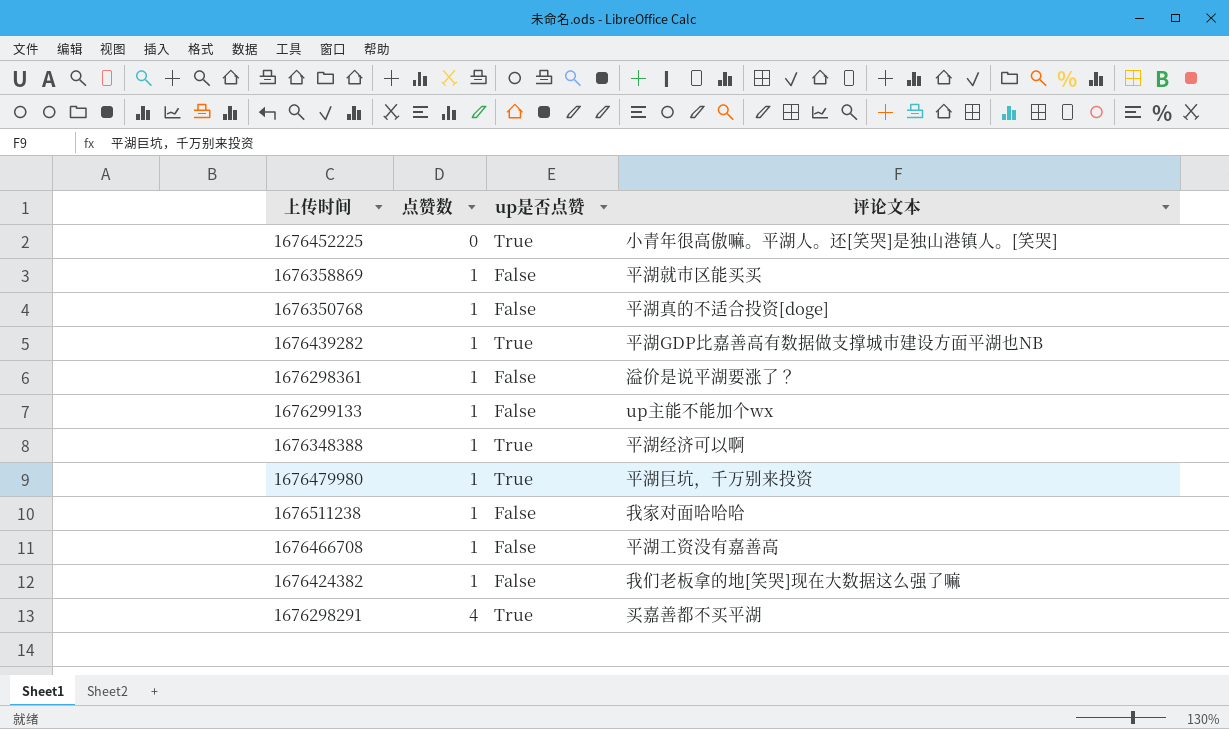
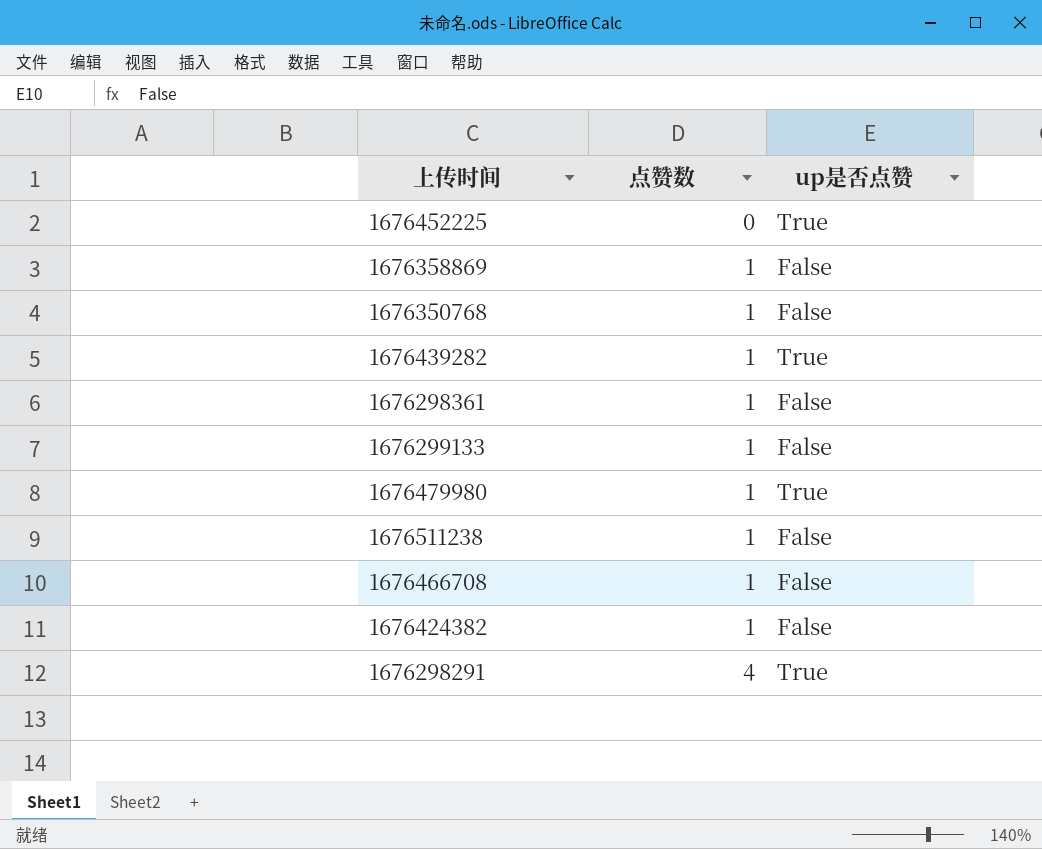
column 评论文本 | position: 4 -> none
row 1676348388: 1 | True | 平湖经济可以啊 -> none

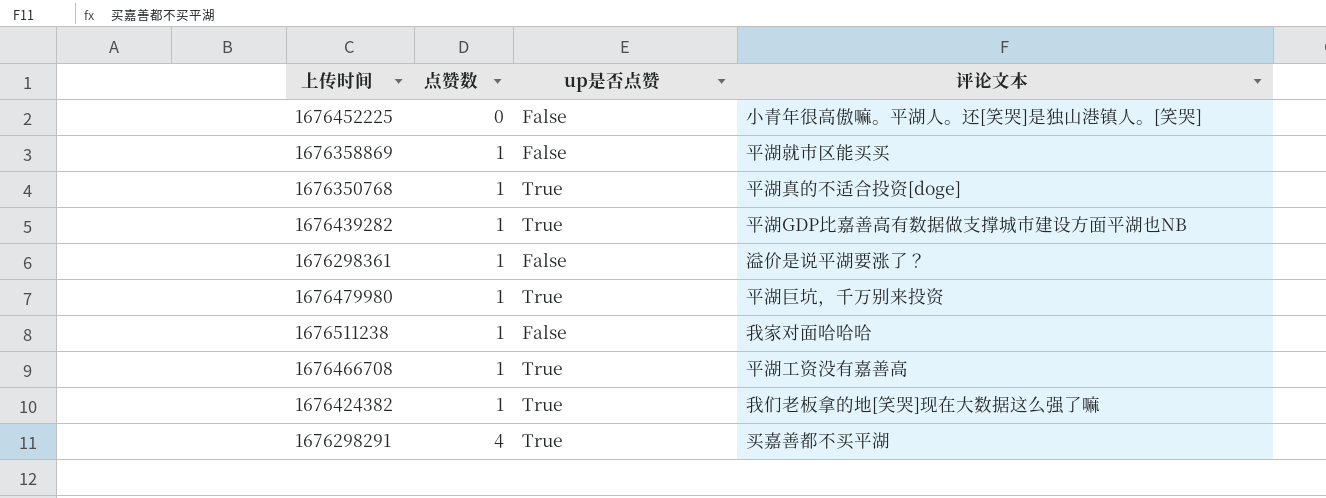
column 评论文本 | position: none -> 4
row 1676299133: 1 | False -> none
1676452225 | up是否点赞: True -> False
1676350768 | up是否点赞: False -> True
1676466708 | up是否点赞: False -> True
1676424382 | up是否点赞: False -> True

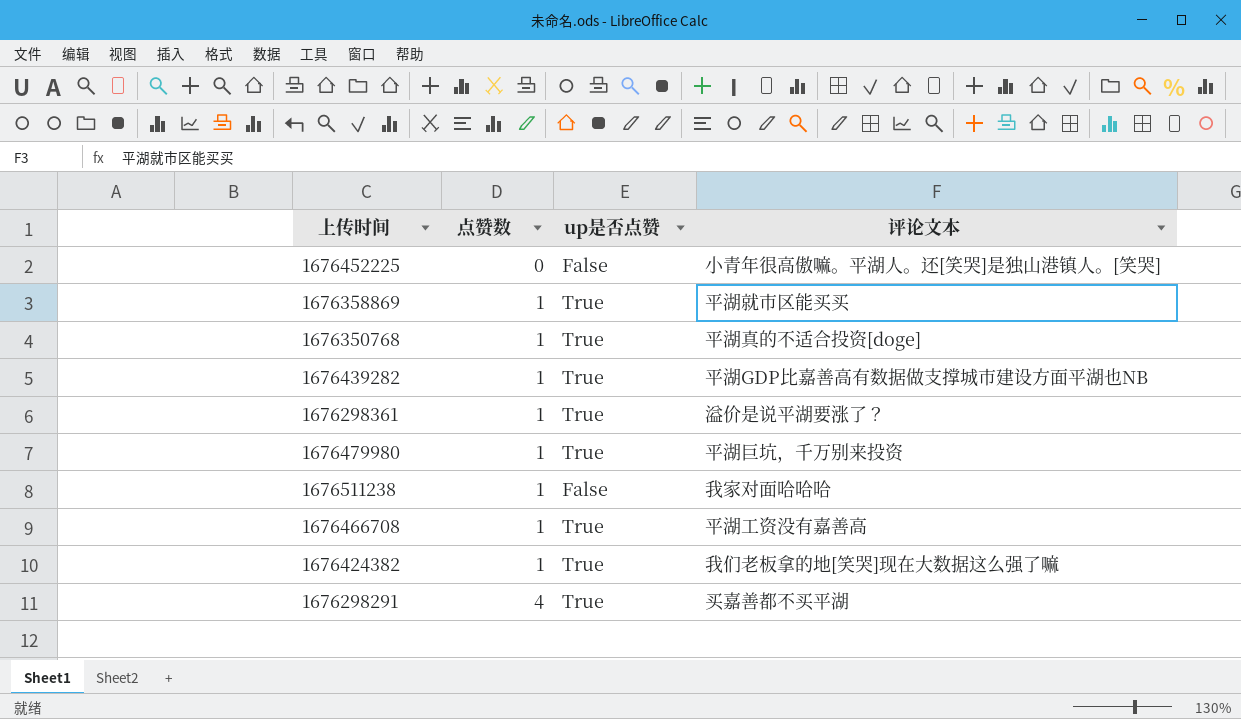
1676358869 | up是否点赞: False -> True
1676298361 | up是否点赞: False -> True

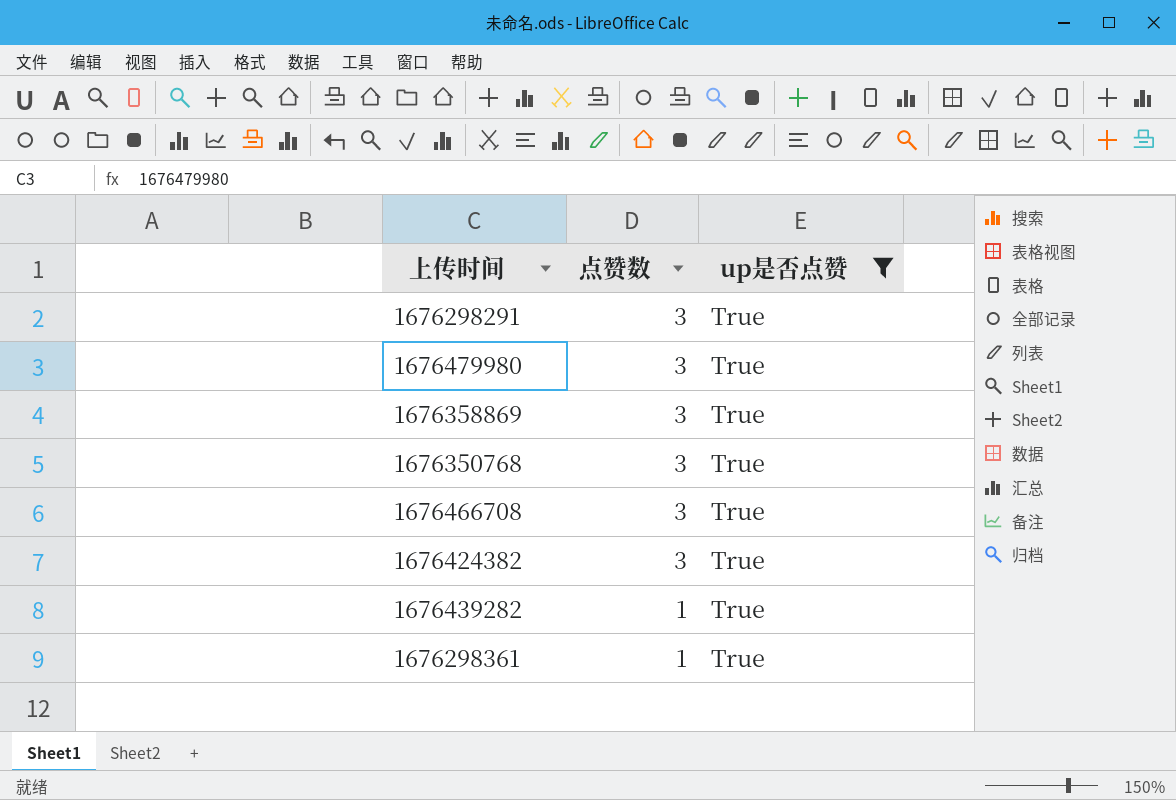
filter: none -> up是否点赞 = True
row order: 点赞数 ascending -> 点赞数 descending
column 评论文本 | position: 4 -> none
1676298291 | 点赞数: 4 -> 3
1676479980 | 点赞数: 1 -> 3
1676358869 | 点赞数: 1 -> 3
1676350768 | 点赞数: 1 -> 3
1676466708 | 点赞数: 1 -> 3
1676424382 | 点赞数: 1 -> 3

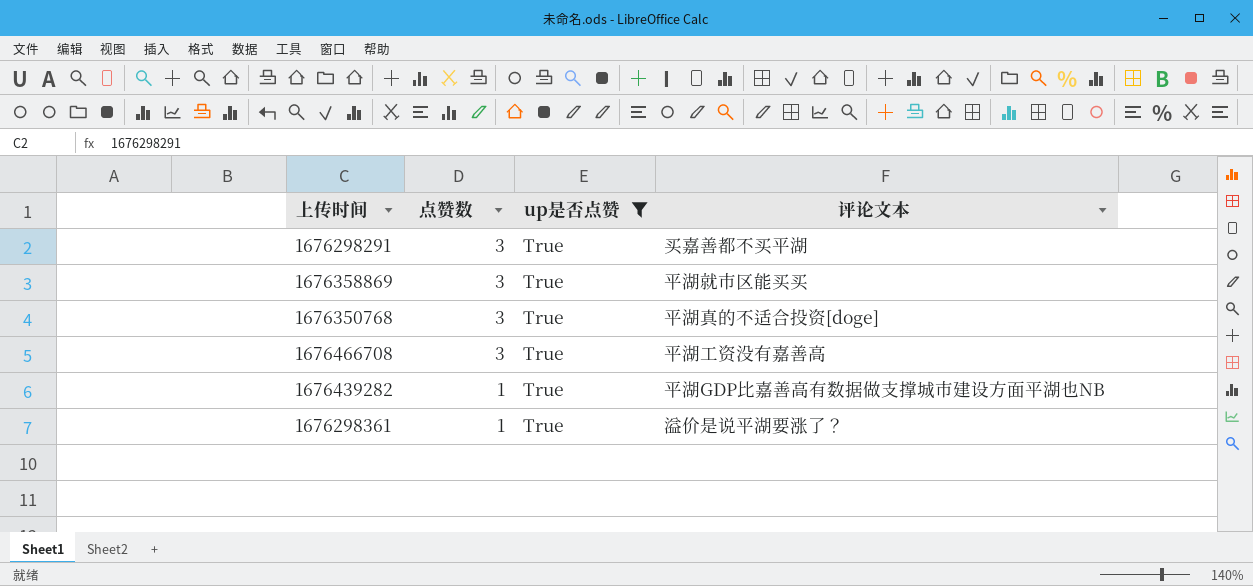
column 评论文本 | position: none -> 4
row 1676479980: 3 | True -> none
row 1676424382: 3 | True -> none

